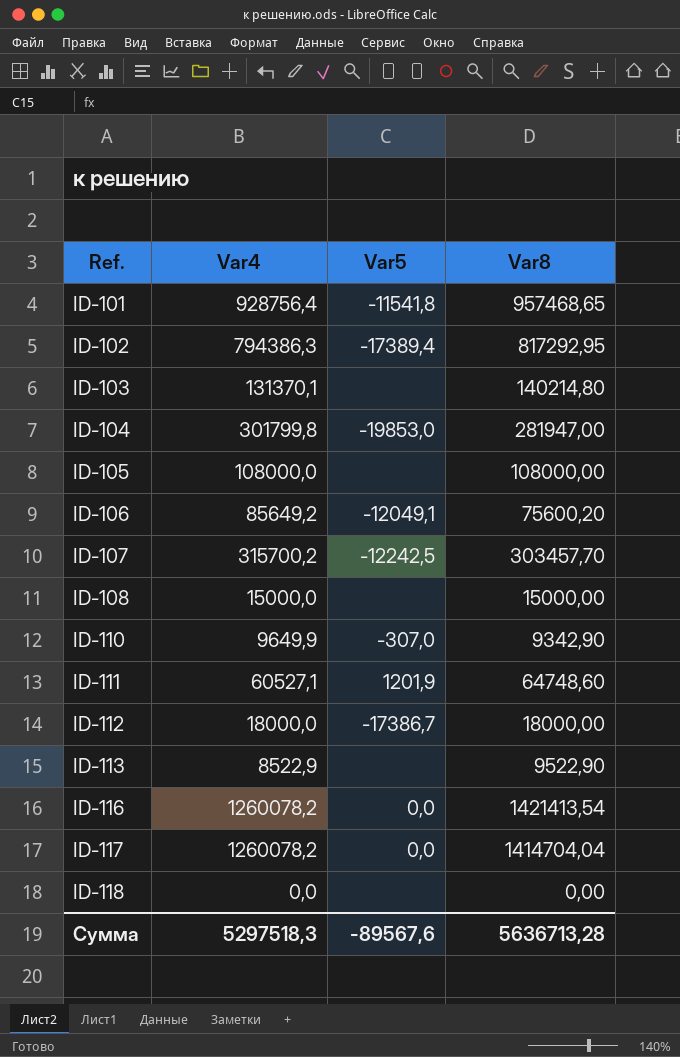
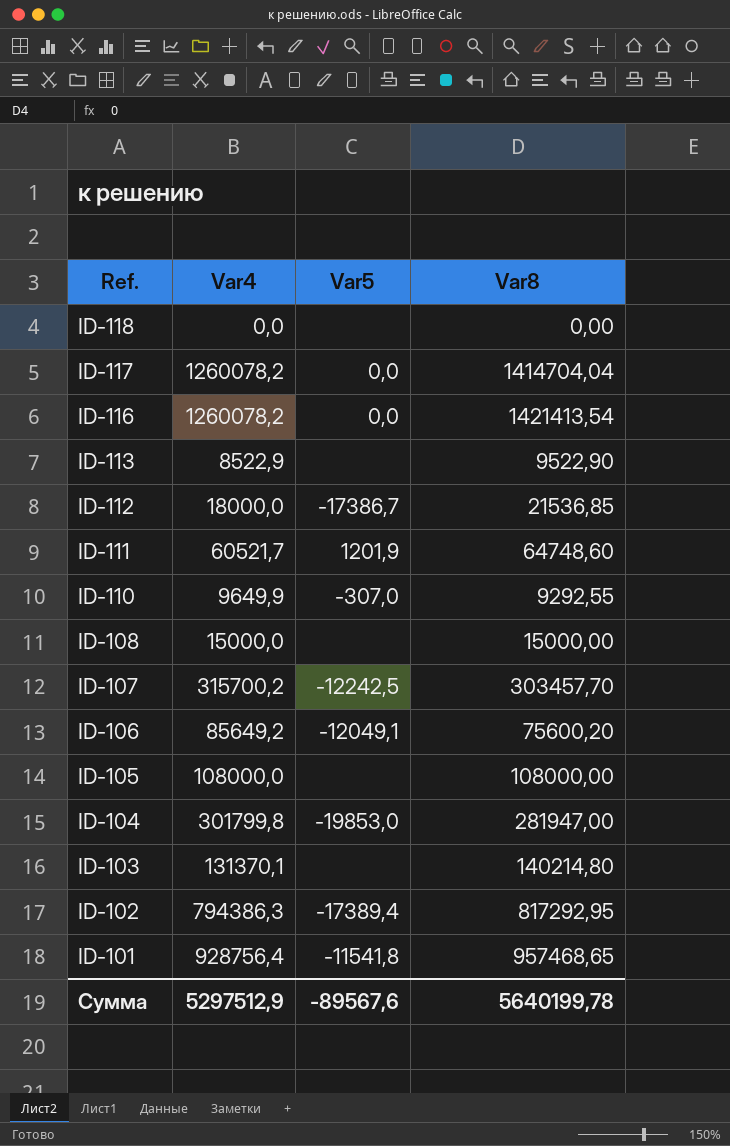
row order: Ref. ascending -> Ref. descending
ID-112 | Var8: 18000,00 -> 21536,85
ID-111 | Var4: 60527,1 -> 60521,7
ID-110 | Var8: 9342,90 -> 9292,55
Сумма | Var4: 5297518,3 -> 5297512,9
Сумма | Var8: 5636713,28 -> 5640199,78

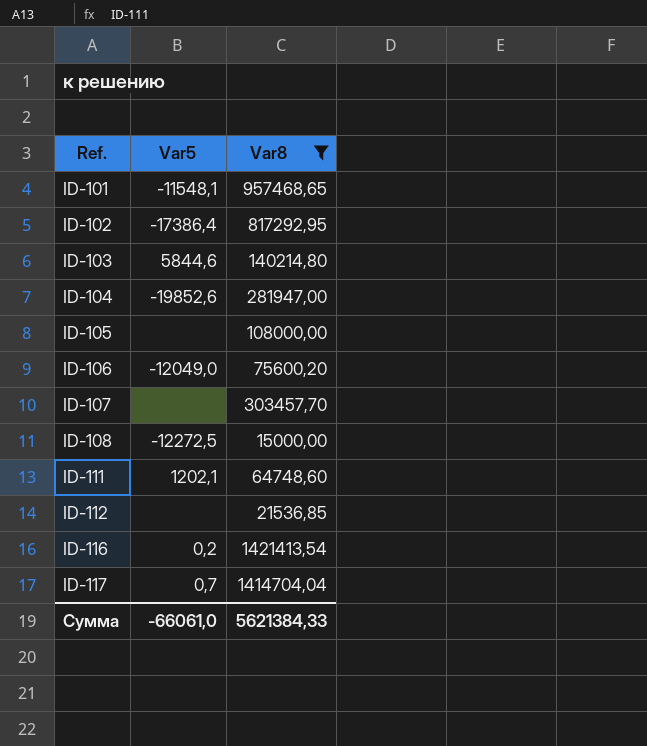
filter: none -> Var8 >= 15000,00
row order: Ref. descending -> Ref. ascending
column Var4 | position: 2 -> none
ID-101 | Var5: -11541,8 -> -11548,1
ID-102 | Var5: -17389,4 -> -17386,4
ID-103 | Var5: none -> 5844,6
ID-104 | Var5: -19853,0 -> -19852,6
ID-106 | Var5: -12049,1 -> -12049,0
ID-107 | Var5: -12242,5 -> none
ID-108 | Var5: none -> -12272,5
ID-111 | Var5: 1201,9 -> 1202,1
ID-112 | Var5: -17386,7 -> none
ID-116 | Var5: 0,0 -> 0,2
ID-117 | Var5: 0,0 -> 0,7
Сумма | Var5: -89567,6 -> -66061,0
Сумма | Var8: 5640199,78 -> 5621384,33

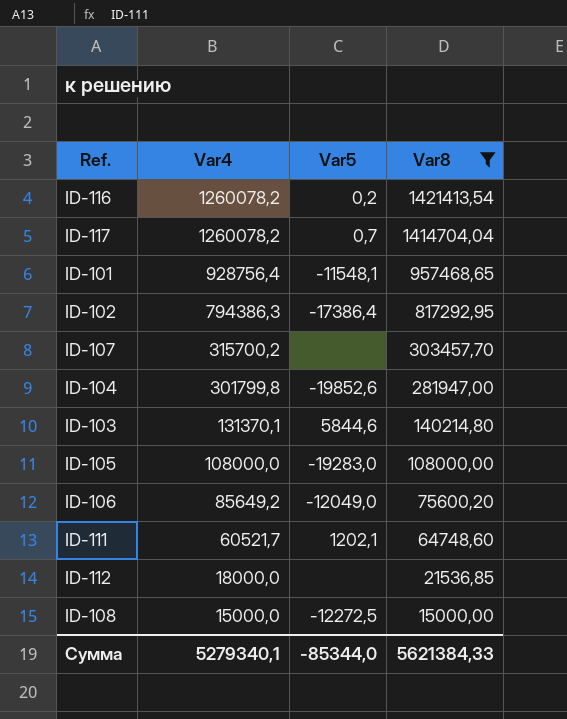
row order: Ref. ascending -> Var4 descending
column Var4 | position: none -> 2
ID-105 | Var5: none -> -19283,0
Сумма | Var5: -66061,0 -> -85344,0

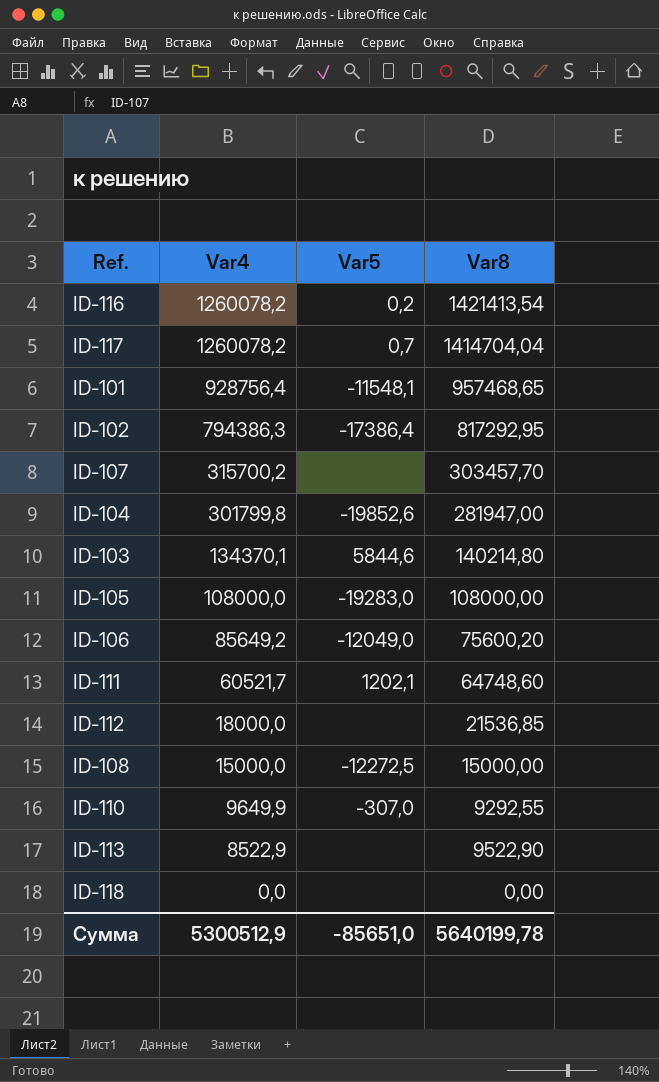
filter: Var8 >= 15000,00 -> none
ID-103 | Var4: 131370,1 -> 134370,1
Сумма | Var4: 5279340,1 -> 5300512,9
Сумма | Var5: -85344,0 -> -85651,0
Сумма | Var8: 5621384,33 -> 5640199,78

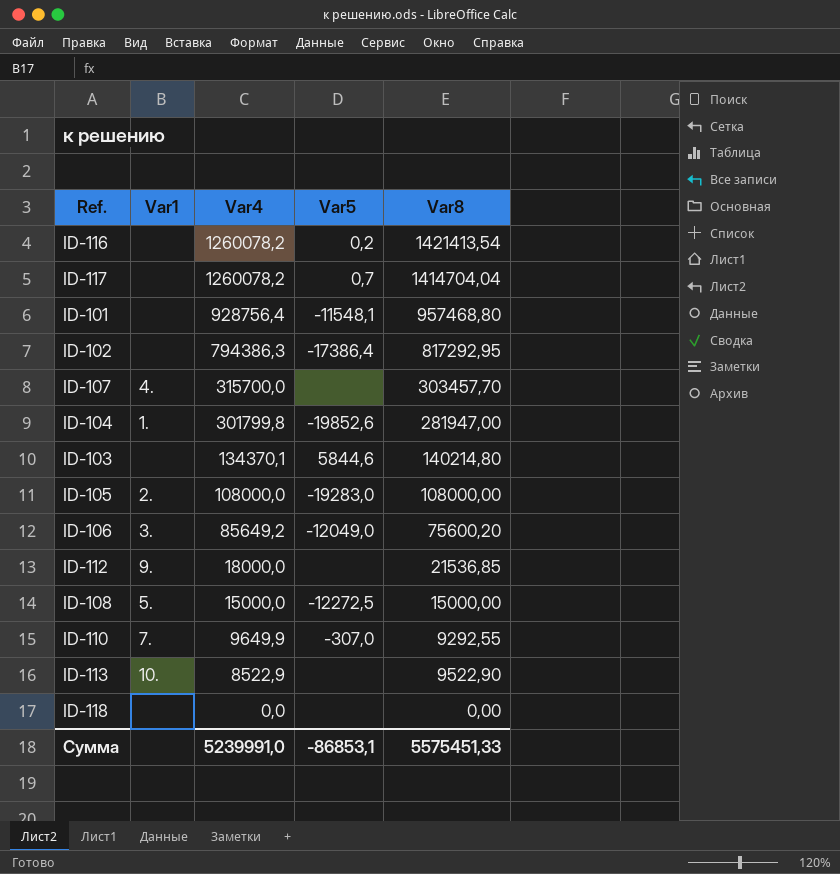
column Var1 | position: none -> 2
row ID-111: 60521,7 | 1202,1 | 64748,60 -> none
ID-101 | Var8: 957468,65 -> 957468,80
ID-107 | Var4: 315700,2 -> 315700,0
Сумма | Var4: 5300512,9 -> 5239991,0
Сумма | Var5: -85651,0 -> -86853,1
Сумма | Var8: 5640199,78 -> 5575451,33

